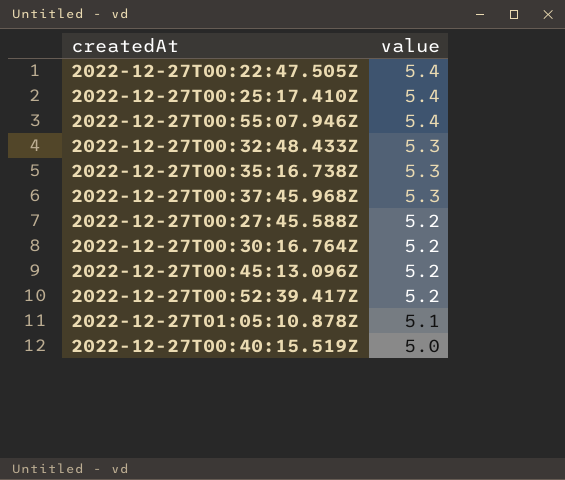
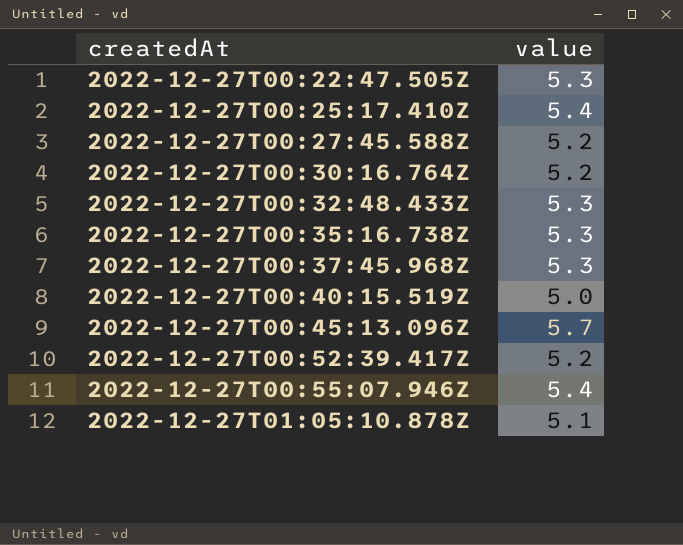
row order: value descending -> createdAt ascending
2022-12-27T00:22:47.505Z | value: 5.4 -> 5.3
2022-12-27T00:45:13.096Z | value: 5.2 -> 5.7

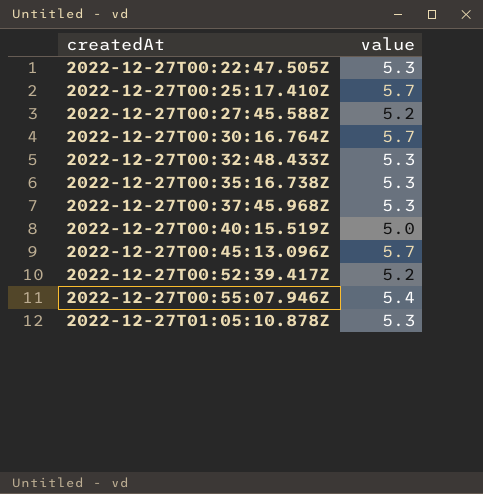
2022-12-27T00:25:17.410Z | value: 5.4 -> 5.7
2022-12-27T00:30:16.764Z | value: 5.2 -> 5.7
2022-12-27T01:05:10.878Z | value: 5.1 -> 5.3

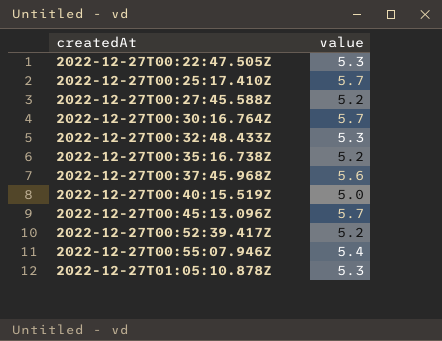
2022-12-27T00:35:16.738Z | value: 5.3 -> 5.2
2022-12-27T00:37:45.968Z | value: 5.3 -> 5.6

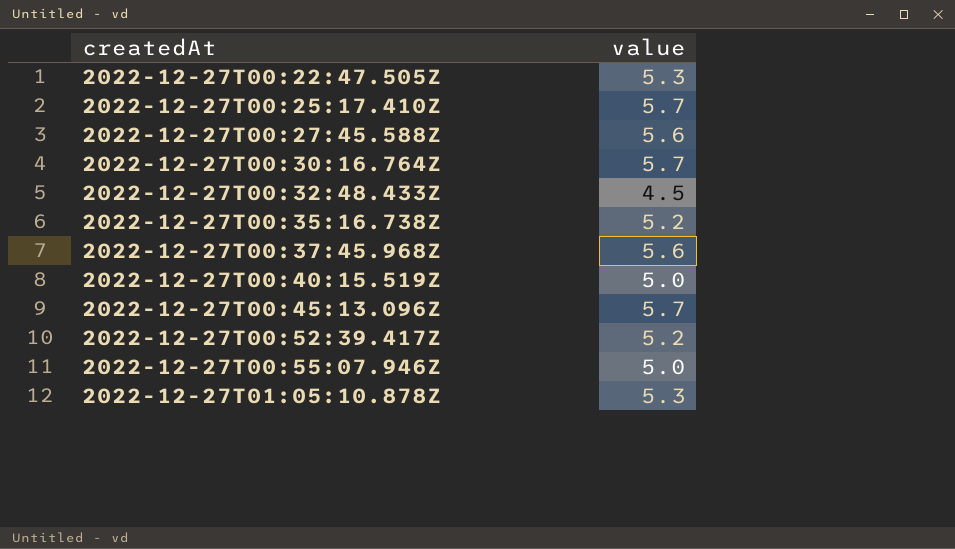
2022-12-27T00:27:45.588Z | value: 5.2 -> 5.6
2022-12-27T00:32:48.433Z | value: 5.3 -> 4.5
2022-12-27T00:55:07.946Z | value: 5.4 -> 5.0

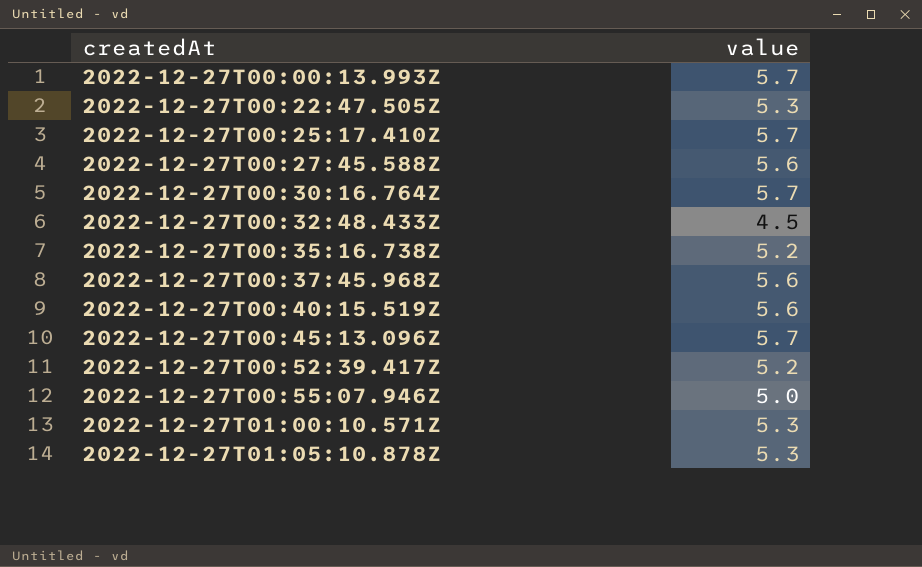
row 2022-12-27T00:00:13.993Z: none -> 5.7
2022-12-27T00:40:15.519Z | value: 5.0 -> 5.6
row 2022-12-27T01:00:10.571Z: none -> 5.3

